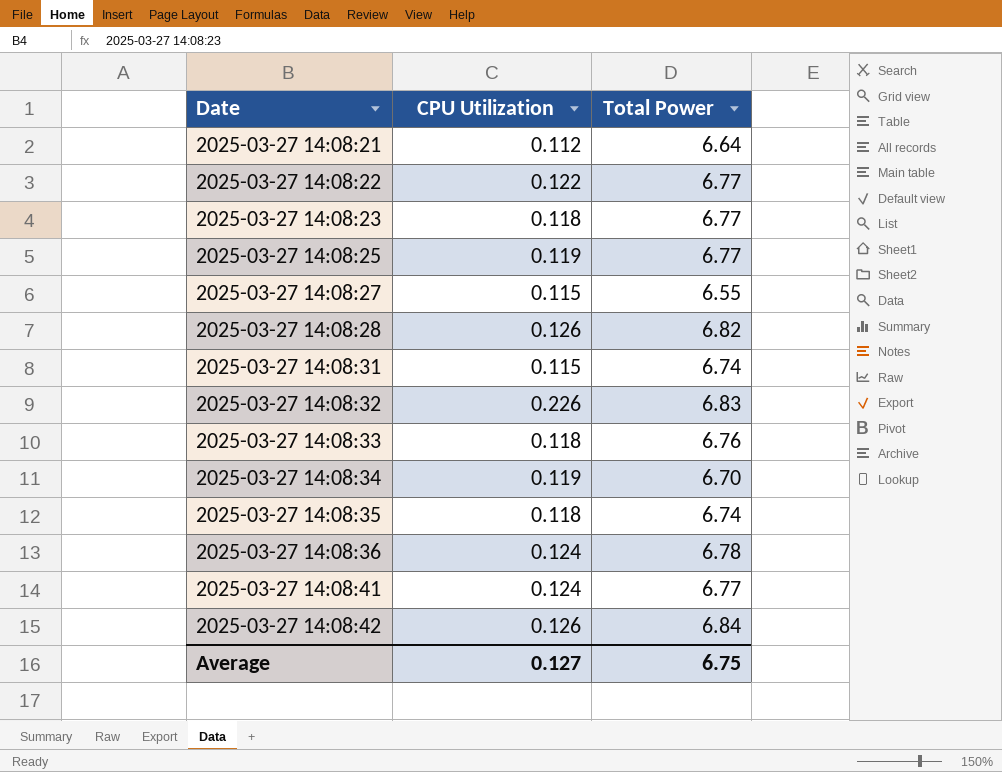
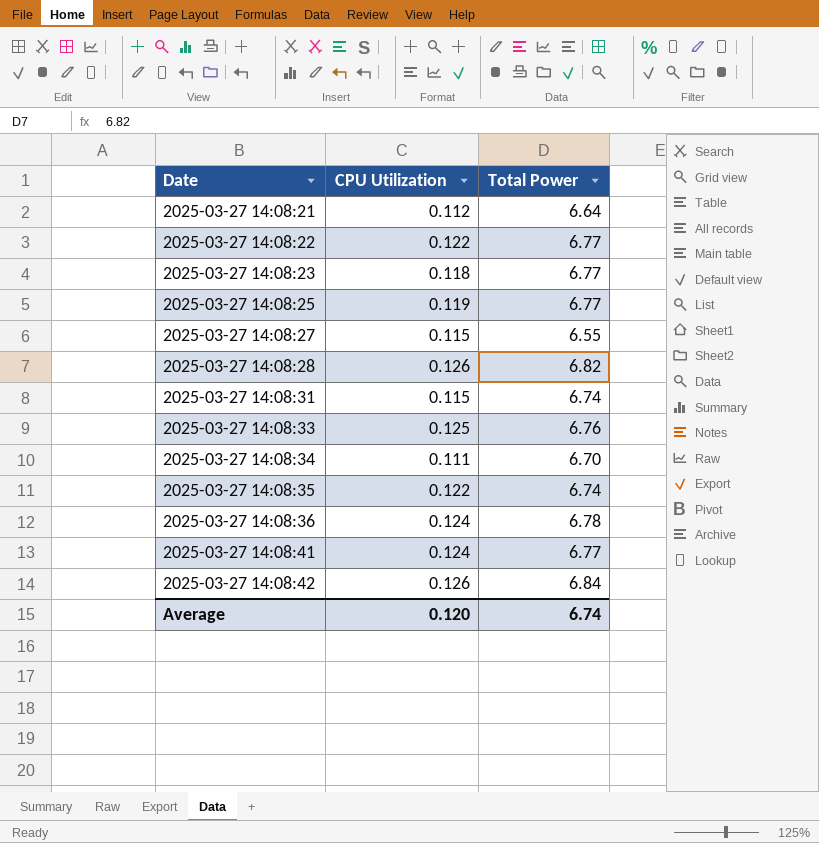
row 2025-03-27 14:08:32: 0.226 | 6.83 -> none
2025-03-27 14:08:33 | CPU Utilization: 0.118 -> 0.125
2025-03-27 14:08:34 | CPU Utilization: 0.119 -> 0.111
2025-03-27 14:08:35 | CPU Utilization: 0.118 -> 0.122
Average | CPU Utilization: 0.127 -> 0.120
Average | Total Power: 6.75 -> 6.74

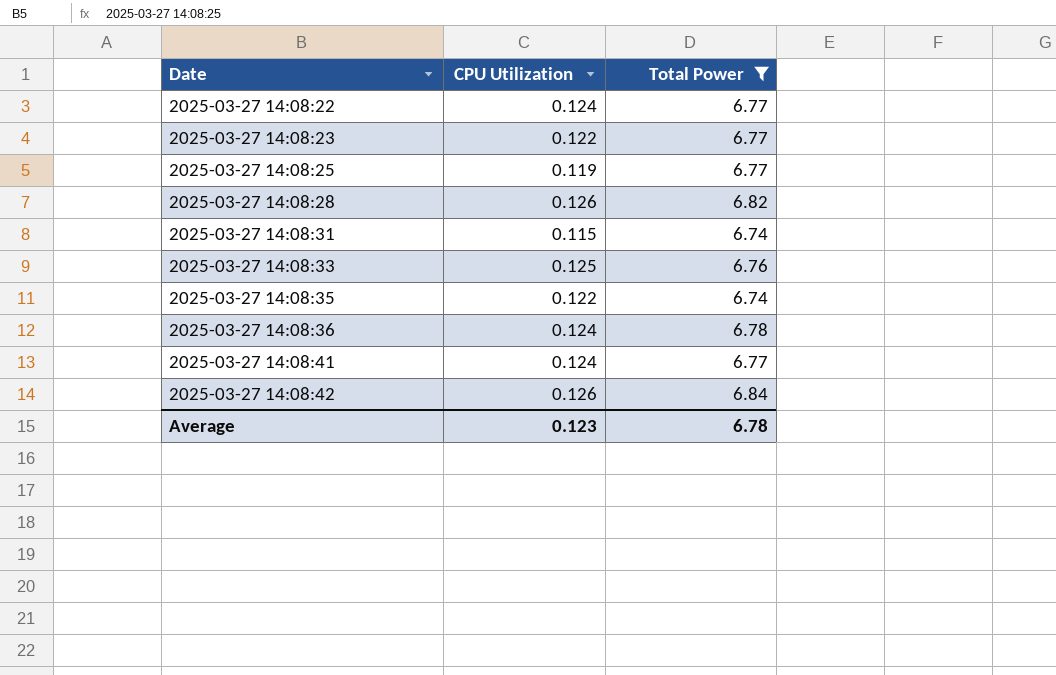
filter: none -> Total Power >= 6.74
2025-03-27 14:08:22 | CPU Utilization: 0.122 -> 0.124
2025-03-27 14:08:23 | CPU Utilization: 0.118 -> 0.122
Average | CPU Utilization: 0.120 -> 0.123
Average | Total Power: 6.74 -> 6.78

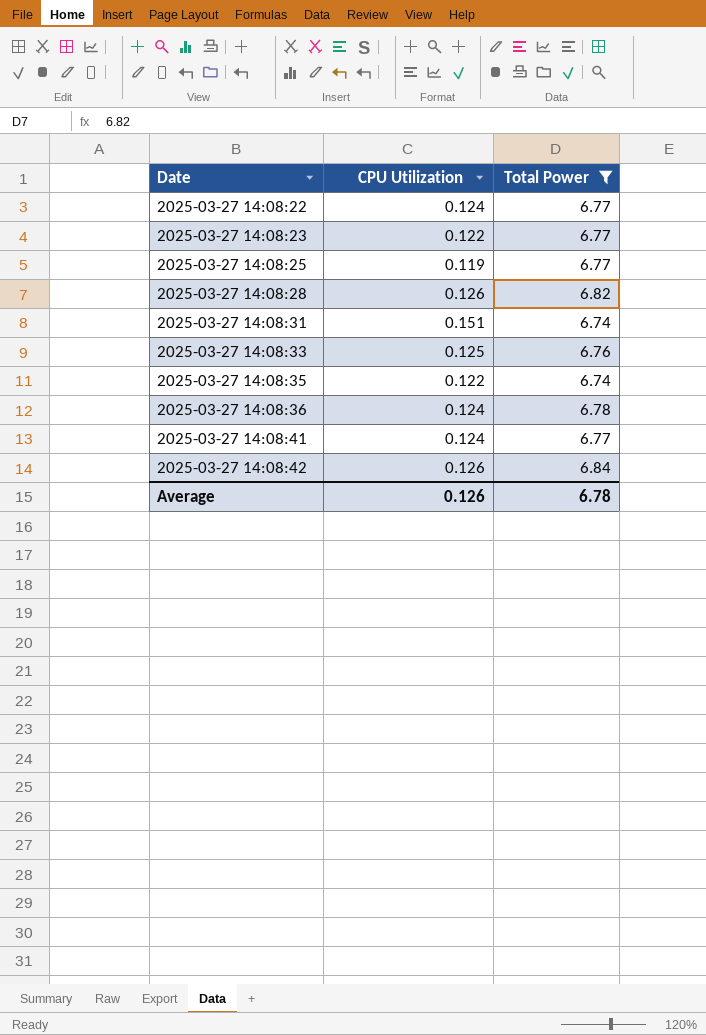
2025-03-27 14:08:31 | CPU Utilization: 0.115 -> 0.151
Average | CPU Utilization: 0.123 -> 0.126

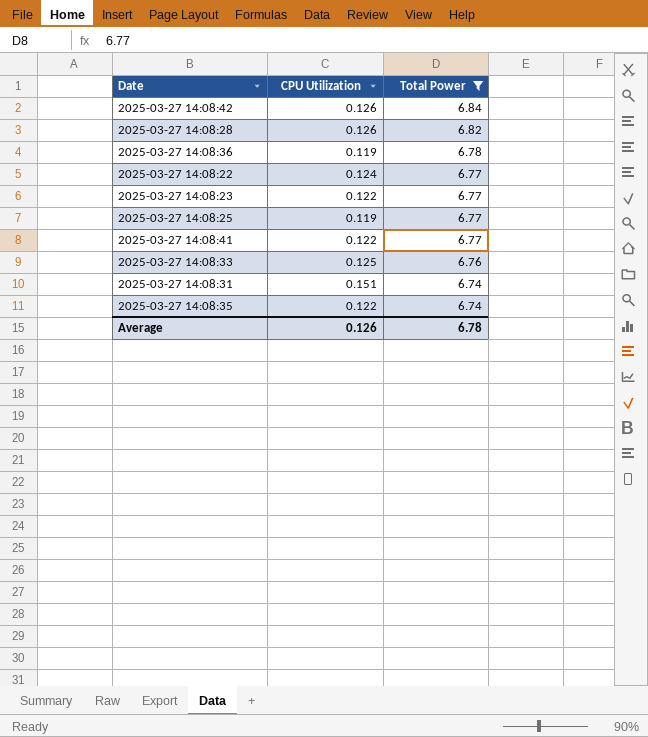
row order: Date ascending -> Total Power descending
2025-03-27 14:08:36 | CPU Utilization: 0.124 -> 0.119
2025-03-27 14:08:41 | CPU Utilization: 0.124 -> 0.122

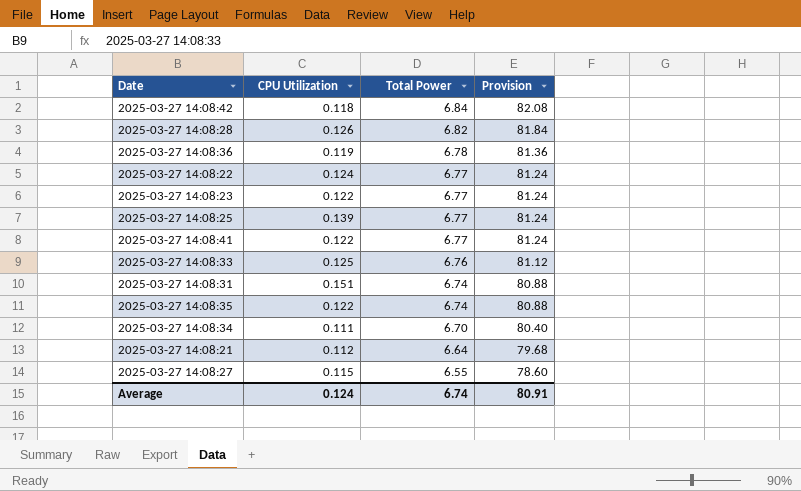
filter: Total Power >= 6.74 -> none
column Provision | formula: none -> [Total Power] * 12
2025-03-27 14:08:42 | CPU Utilization: 0.126 -> 0.118
2025-03-27 14:08:25 | CPU Utilization: 0.119 -> 0.139
Average | CPU Utilization: 0.126 -> 0.124
Average | Total Power: 6.78 -> 6.74

